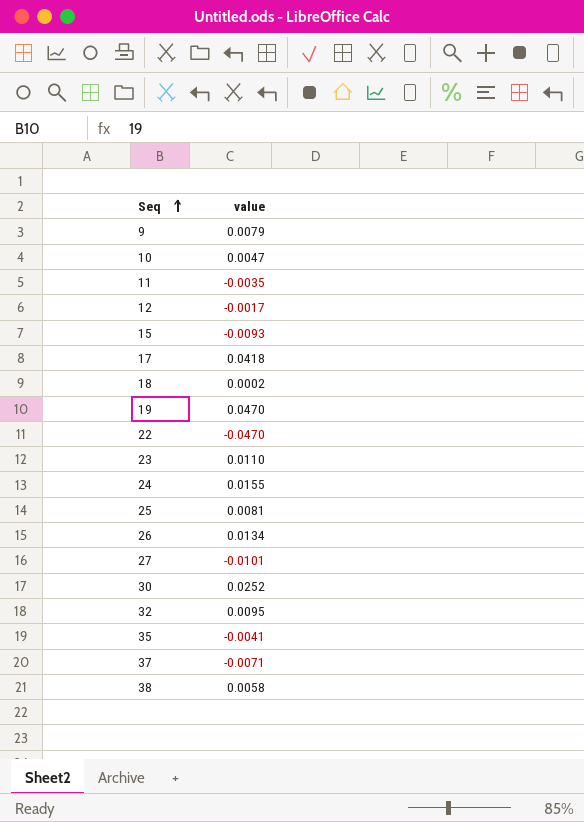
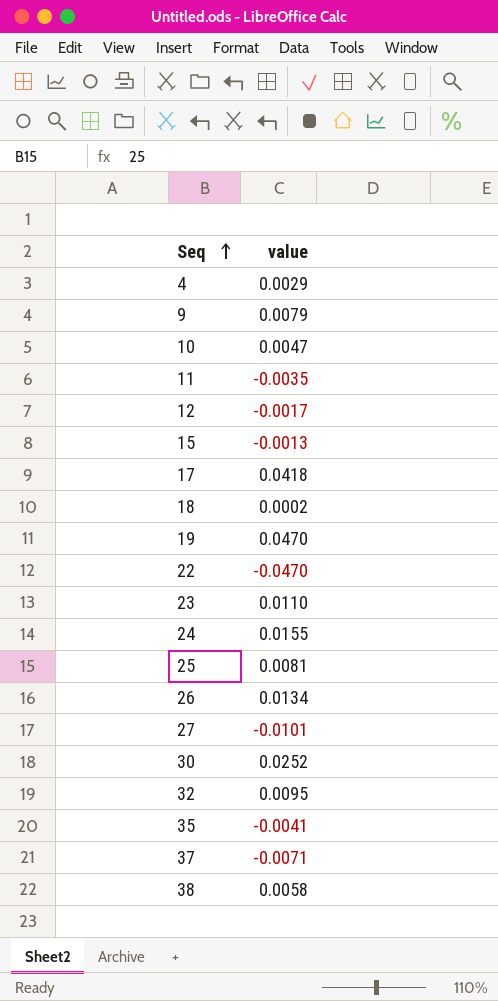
row 4: none -> 0.0029
15 | value: -0.0093 -> -0.0013

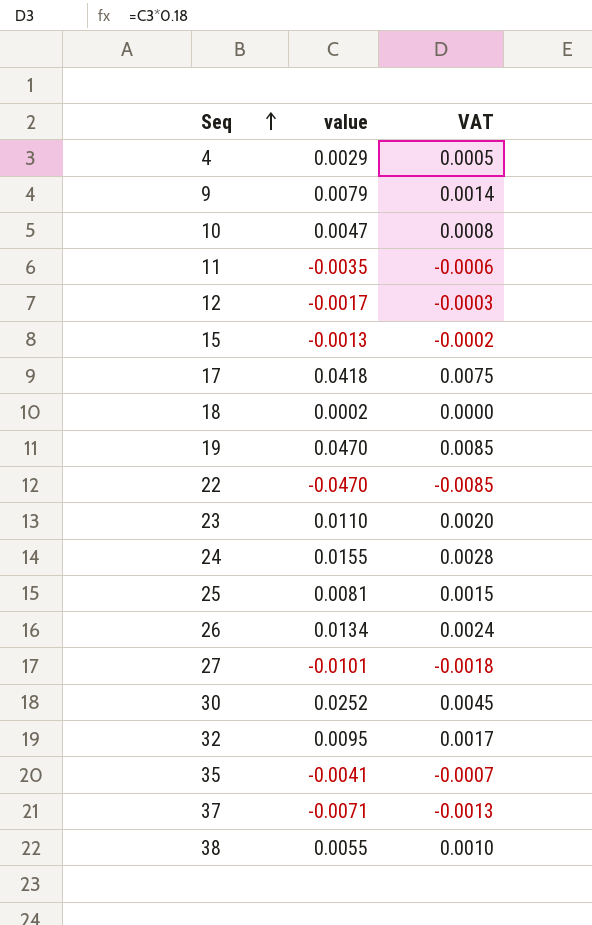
column VAT | formula: none -> [value] * 0.18
38 | value: 0.0058 -> 0.0055

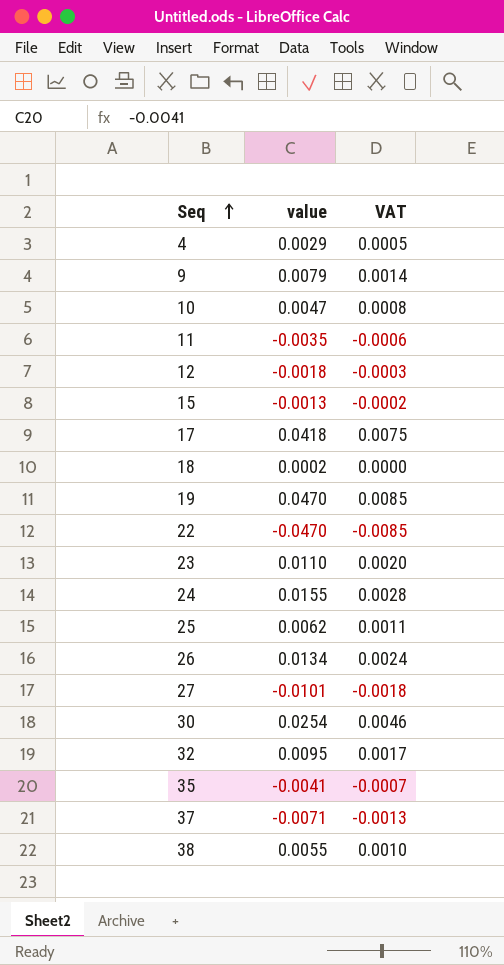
12 | value: -0.0017 -> -0.0018
25 | value: 0.0081 -> 0.0062
25 | VAT: 0.0015 -> 0.0011
30 | value: 0.0252 -> 0.0254
30 | VAT: 0.0045 -> 0.0046

